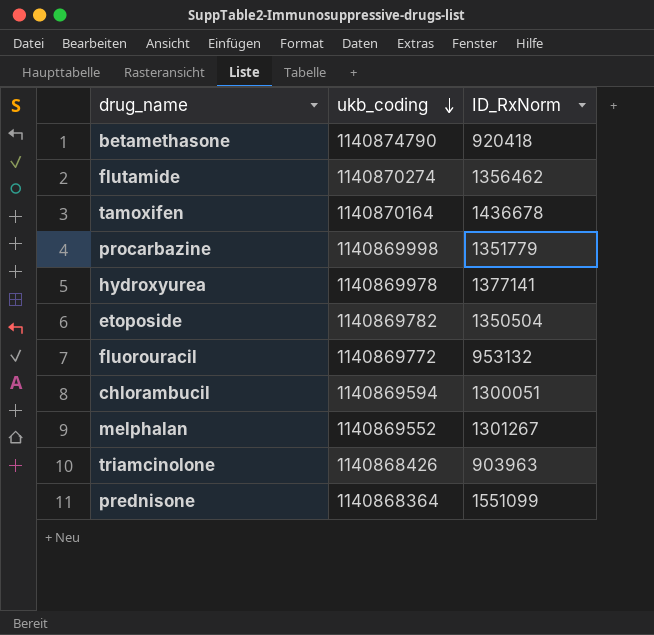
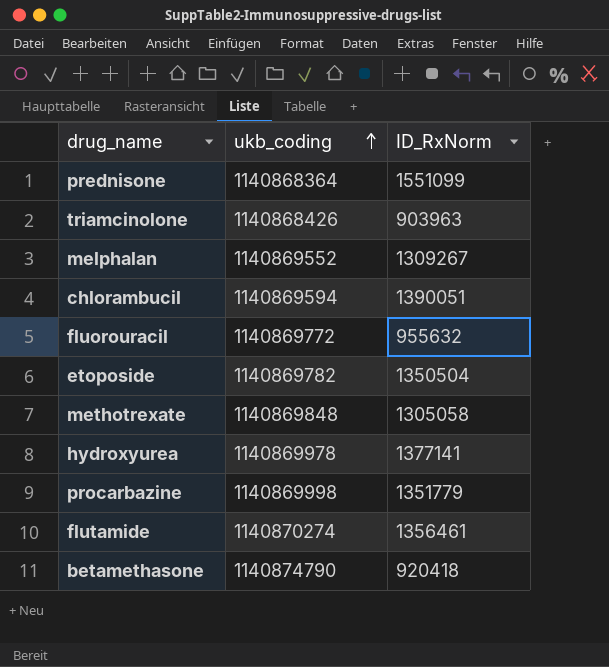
row order: ukb_coding descending -> ukb_coding ascending
row tamoxifen: 1140870164 | 1436678 -> none
melphalan | ID_RxNorm: 1301267 -> 1309267
chlorambucil | ID_RxNorm: 1300051 -> 1390051
fluorouracil | ID_RxNorm: 953132 -> 955632
row methotrexate: none -> 1140869848 | 1305058
flutamide | ID_RxNorm: 1356462 -> 1356461

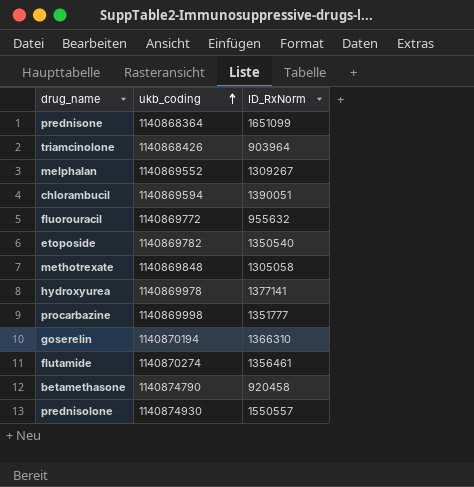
prednisone | ID_RxNorm: 1551099 -> 1651099
triamcinolone | ID_RxNorm: 903963 -> 903964
etoposide | ID_RxNorm: 1350504 -> 1350540
procarbazine | ID_RxNorm: 1351779 -> 1351777
row goserelin: none -> 1140870194 | 1366310
betamethasone | ID_RxNorm: 920418 -> 920458
row prednisolone: none -> 1140874930 | 1550557

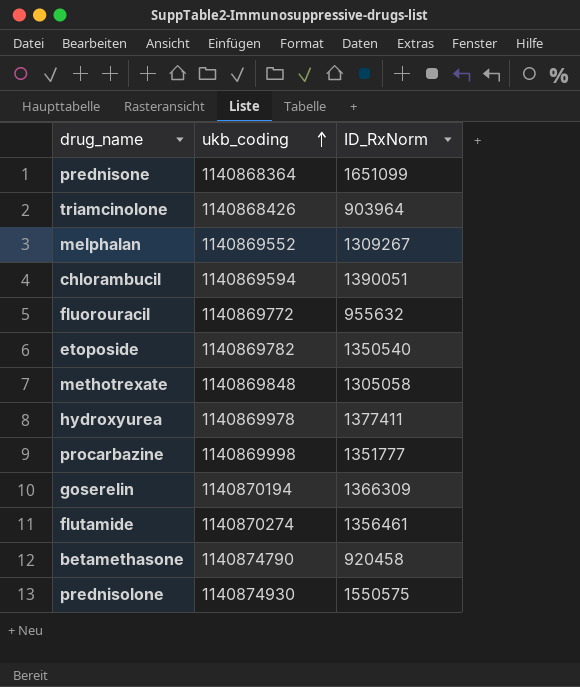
hydroxyurea | ID_RxNorm: 1377141 -> 1377411
goserelin | ID_RxNorm: 1366310 -> 1366309
prednisolone | ID_RxNorm: 1550557 -> 1550575

